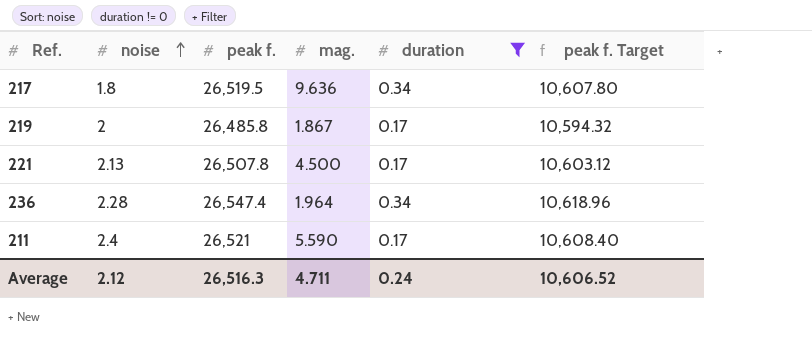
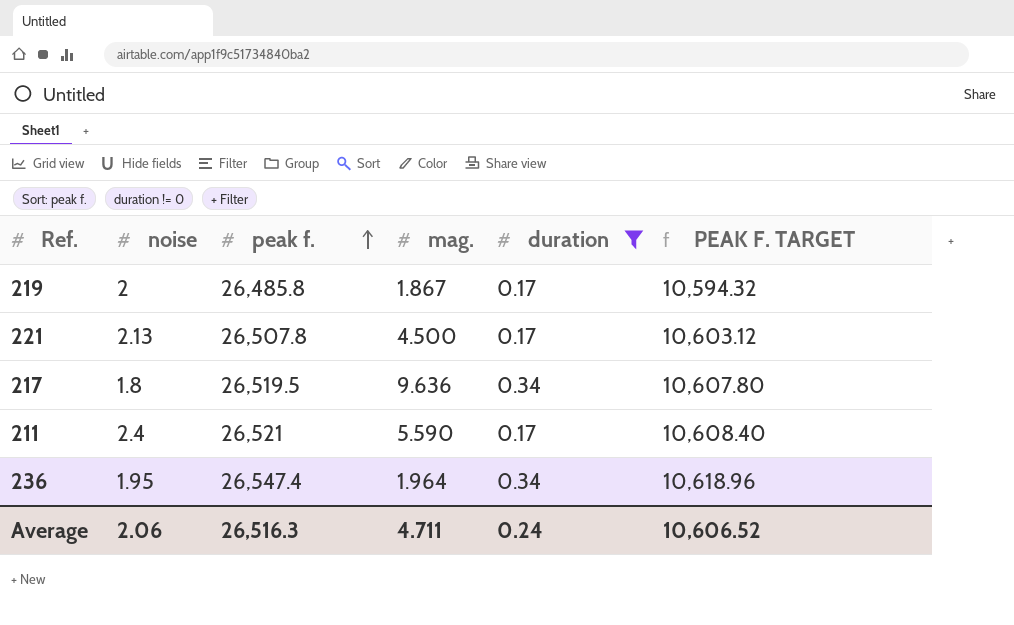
row order: noise ascending -> peak f. ascending
column name: peak f. Target -> PEAK F. TARGET
236 | noise: 2.28 -> 1.95
Average | noise: 2.12 -> 2.06

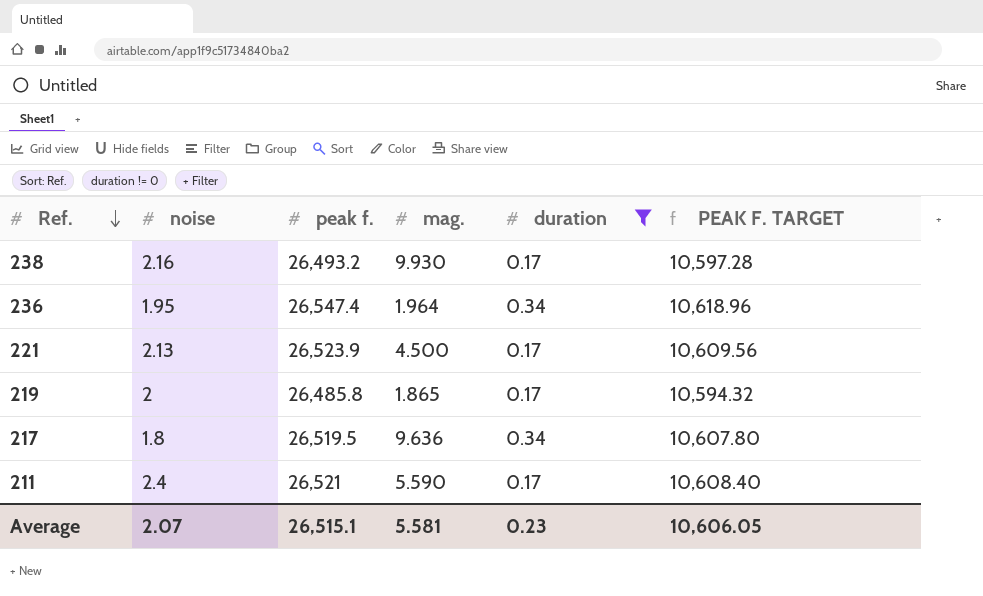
row order: peak f. ascending -> Ref. descending
row 238: none -> 2.16 | 26,493.2 | 9.930 | 0.17 | 10,597.28
221 | peak f.: 26,507.8 -> 26,523.9
221 | PEAK F. TARGET: 10,603.12 -> 10,609.56
219 | mag.: 1.867 -> 1.865
Average | noise: 2.06 -> 2.07
Average | peak f.: 26,516.3 -> 26,515.1
Average | mag.: 4.711 -> 5.581
Average | duration: 0.24 -> 0.23
Average | PEAK F. TARGET: 10,606.52 -> 10,606.05

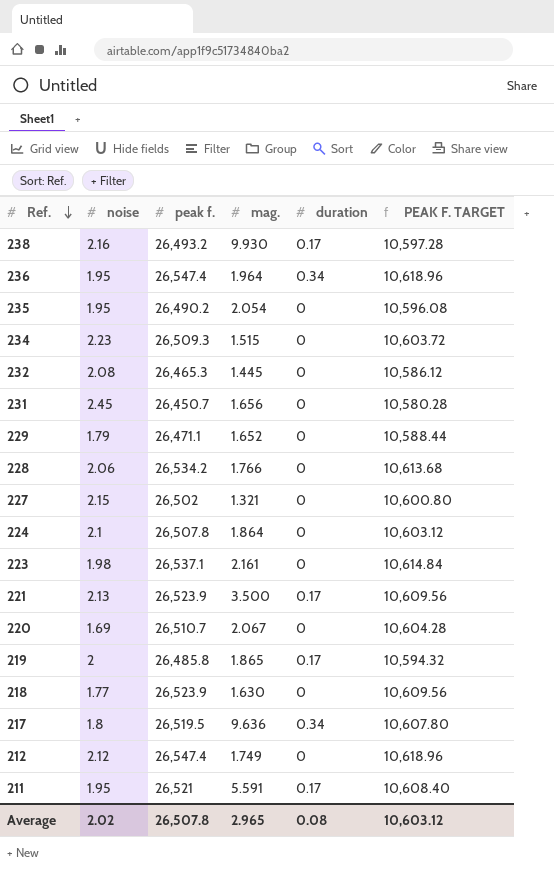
filter: duration != 0 -> none
221 | mag.: 4.500 -> 3.500
211 | noise: 2.4 -> 1.95
211 | mag.: 5.590 -> 5.591
Average | noise: 2.07 -> 2.02
Average | peak f.: 26,515.1 -> 26,507.8
Average | mag.: 5.581 -> 2.965
Average | duration: 0.23 -> 0.08
Average | PEAK F. TARGET: 10,606.05 -> 10,603.12

